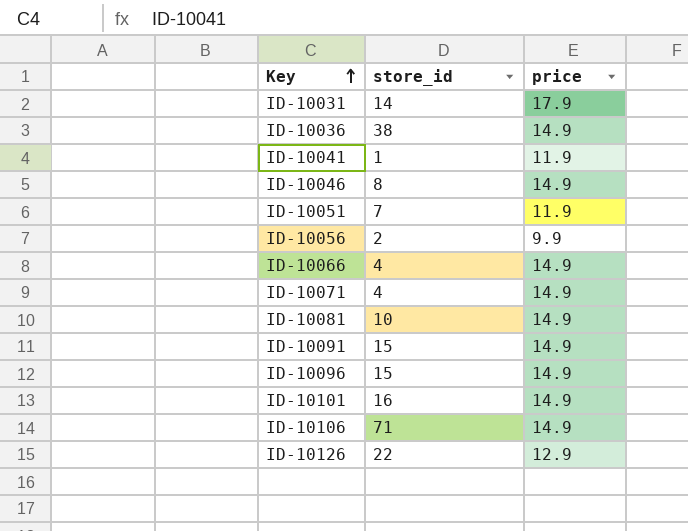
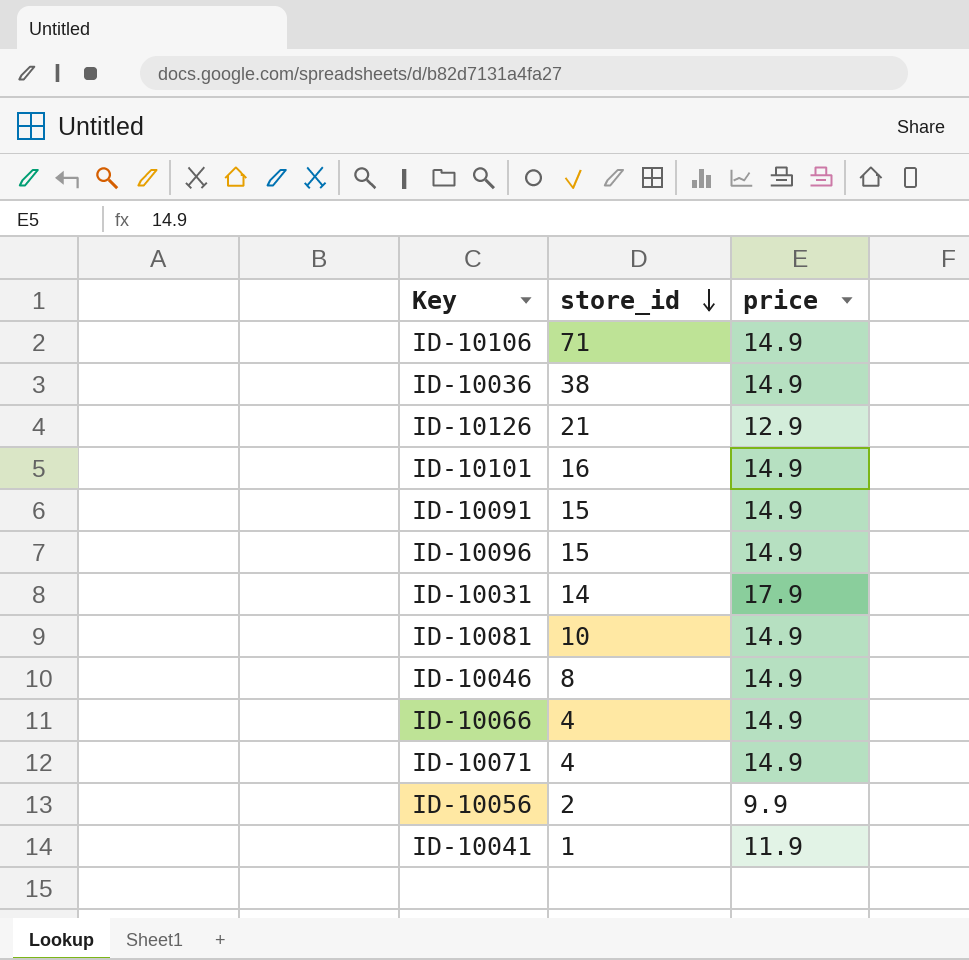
row order: Key ascending -> store_id descending
row ID-10051: 7 | 11.9 -> none
ID-10126 | store_id: 22 -> 21

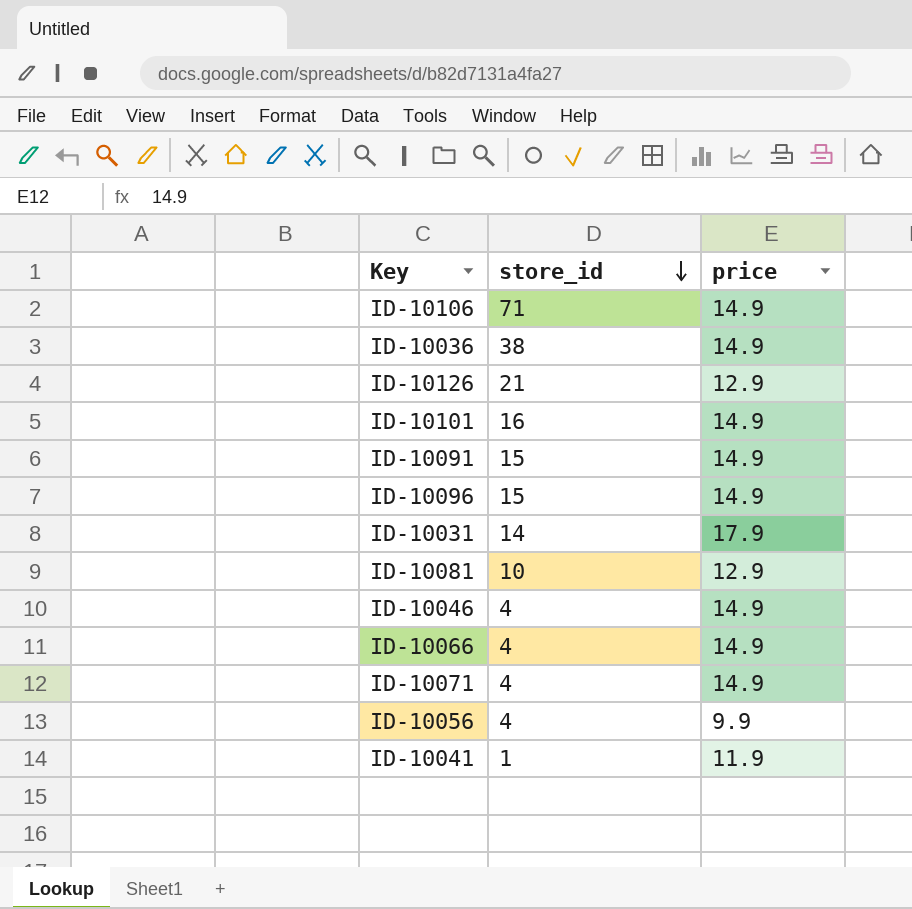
ID-10081 | price: 14.9 -> 12.9
ID-10046 | store_id: 8 -> 4
ID-10056 | store_id: 2 -> 4

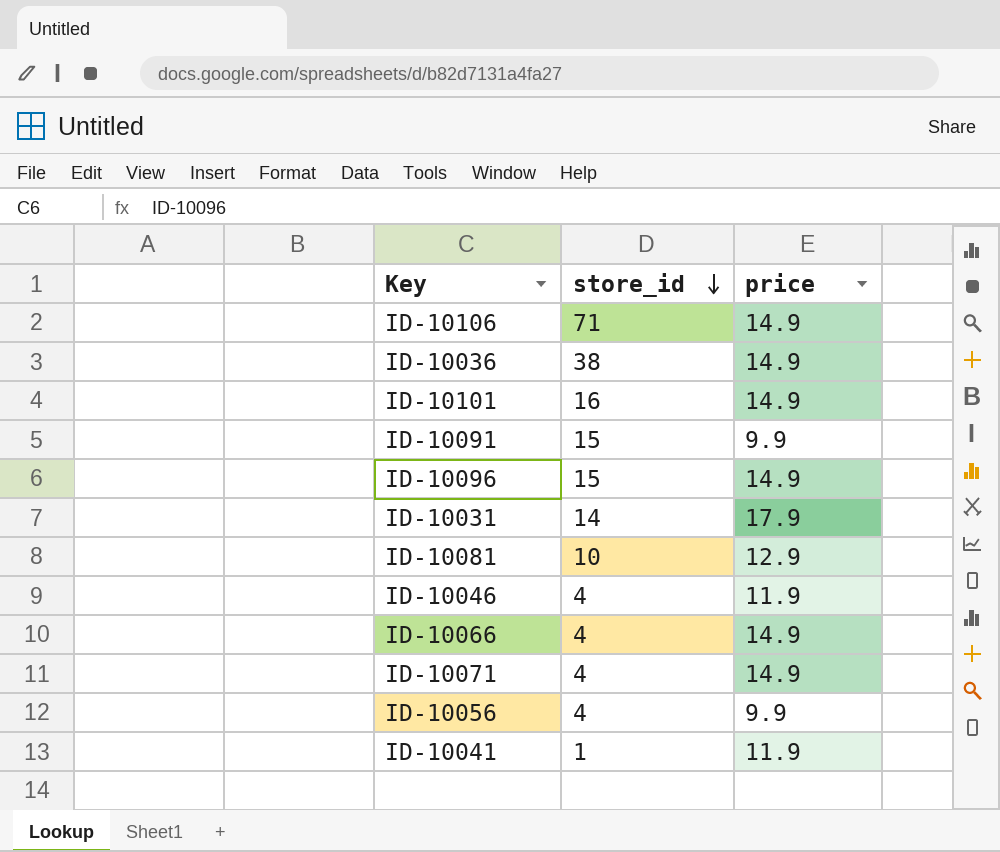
row ID-10126: 21 | 12.9 -> none
ID-10091 | price: 14.9 -> 9.9
ID-10046 | price: 14.9 -> 11.9

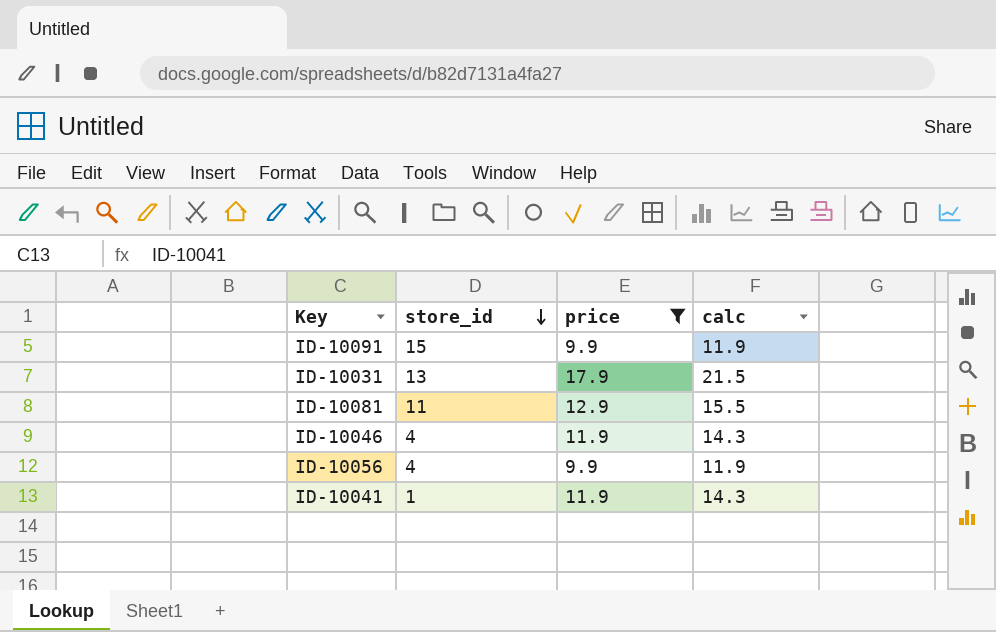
filter: none -> price != 14.9
column calc | formula: none -> [price] * 1.2
ID-10031 | store_id: 14 -> 13
ID-10081 | store_id: 10 -> 11

